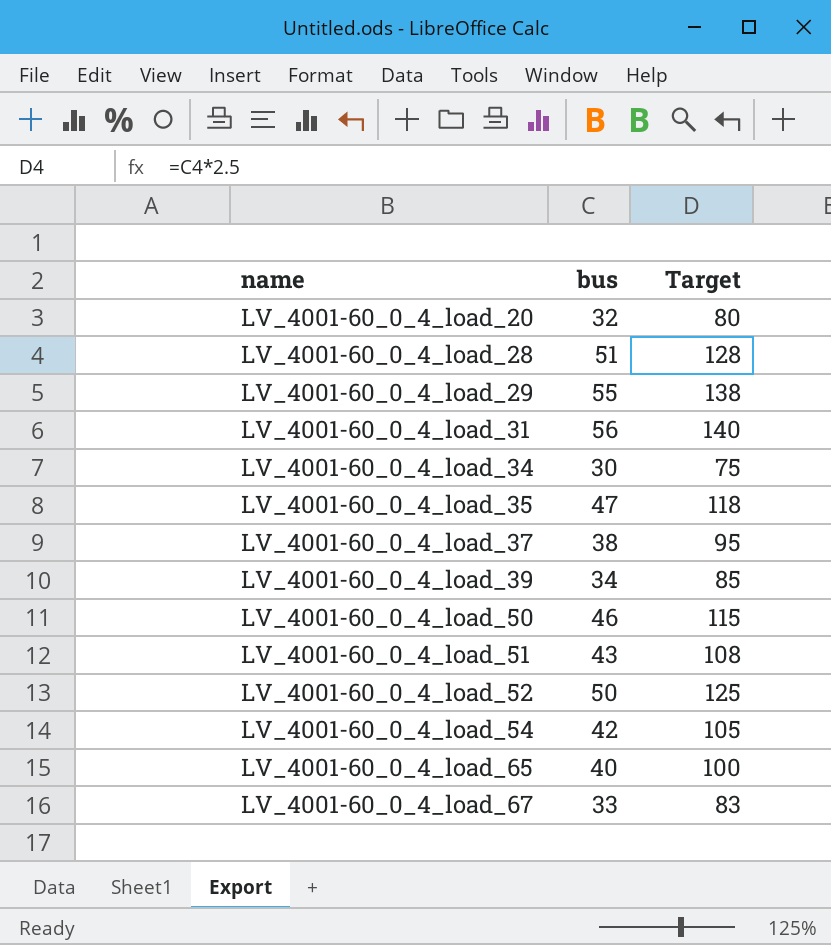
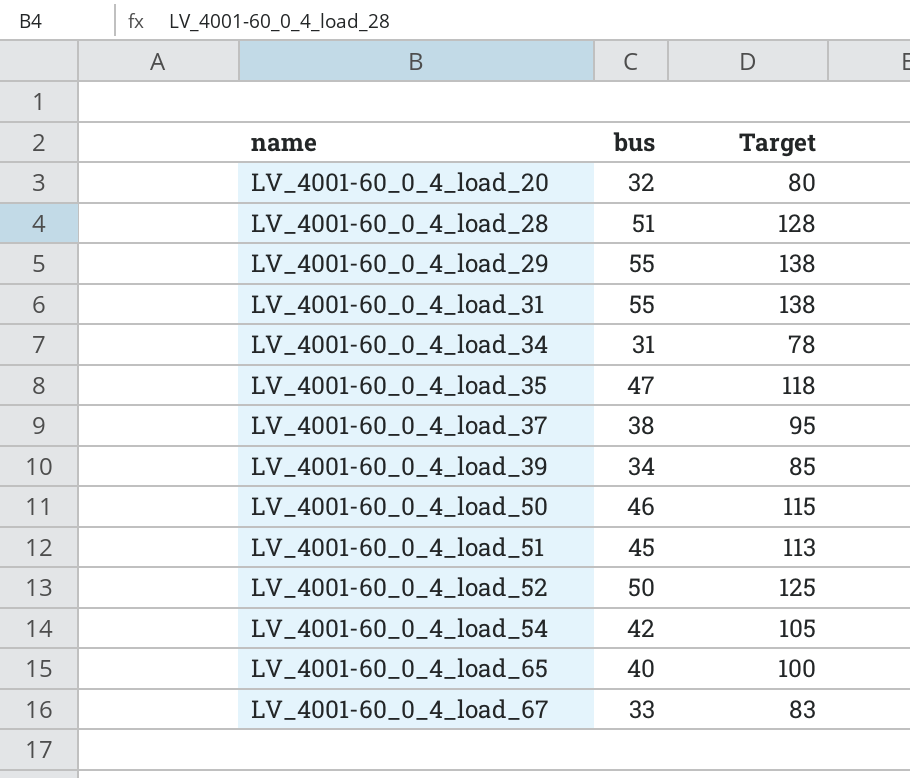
LV_4001-60_0_4_load_31 | bus: 56 -> 55
LV_4001-60_0_4_load_31 | Target: 140 -> 138
LV_4001-60_0_4_load_34 | bus: 30 -> 31
LV_4001-60_0_4_load_34 | Target: 75 -> 78
LV_4001-60_0_4_load_51 | bus: 43 -> 45
LV_4001-60_0_4_load_51 | Target: 108 -> 113

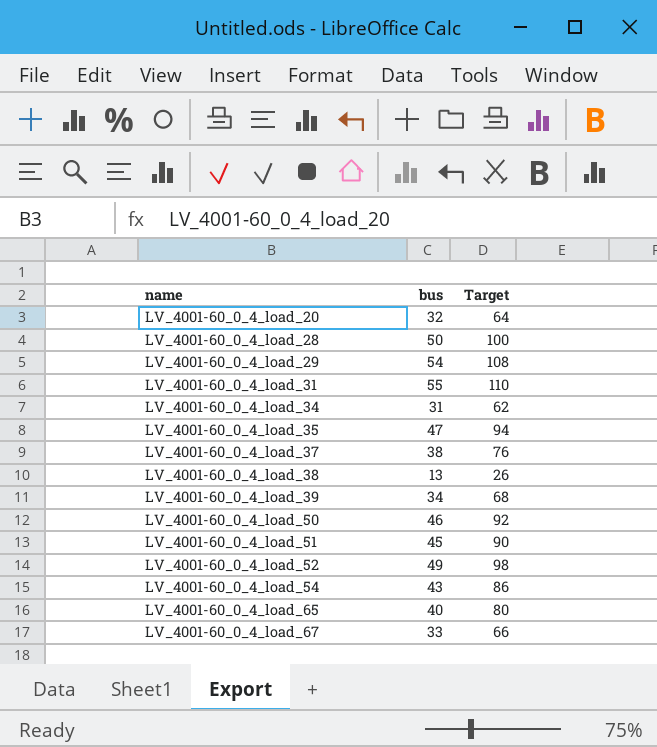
column Target | formula: [bus] * 2.5 -> [bus] * 2
LV_4001-60_0_4_load_28 | bus: 51 -> 50
LV_4001-60_0_4_load_29 | bus: 55 -> 54
row LV_4001-60_0_4_load_38: none -> 13 | 26
LV_4001-60_0_4_load_52 | bus: 50 -> 49
LV_4001-60_0_4_load_54 | bus: 42 -> 43

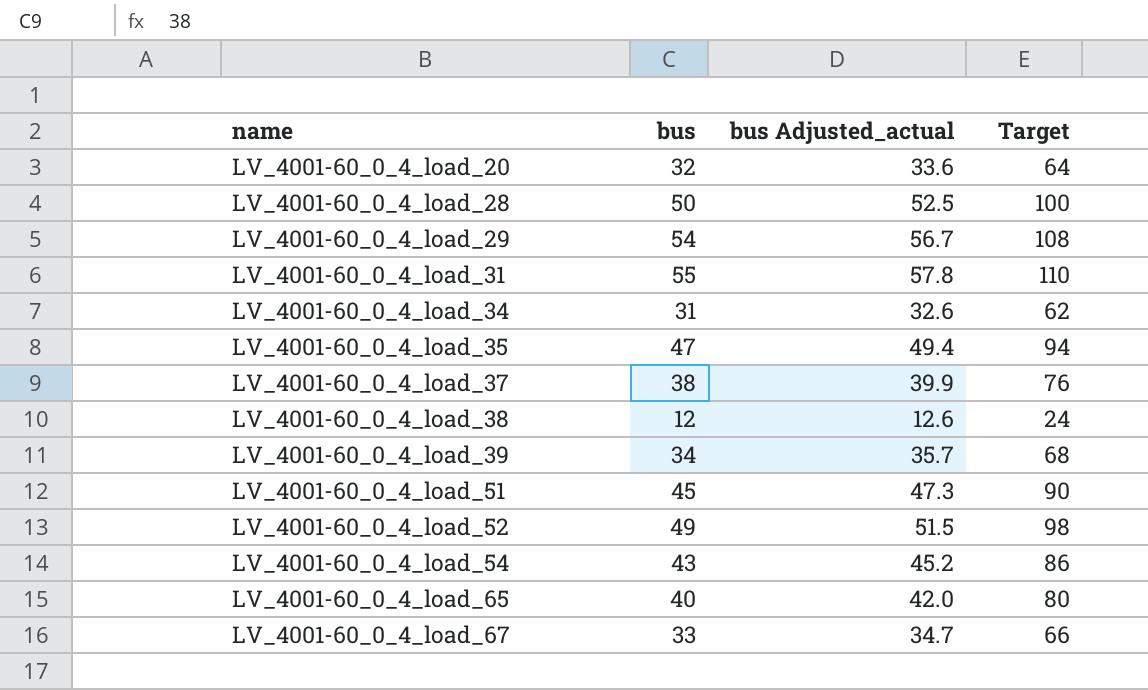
column bus Adjusted_actual | formula: none -> [bus] * 1.05
row LV_4001-60_0_4_load_50: 46 | 92 -> none
LV_4001-60_0_4_load_38 | bus: 13 -> 12
LV_4001-60_0_4_load_38 | Target: 26 -> 24

